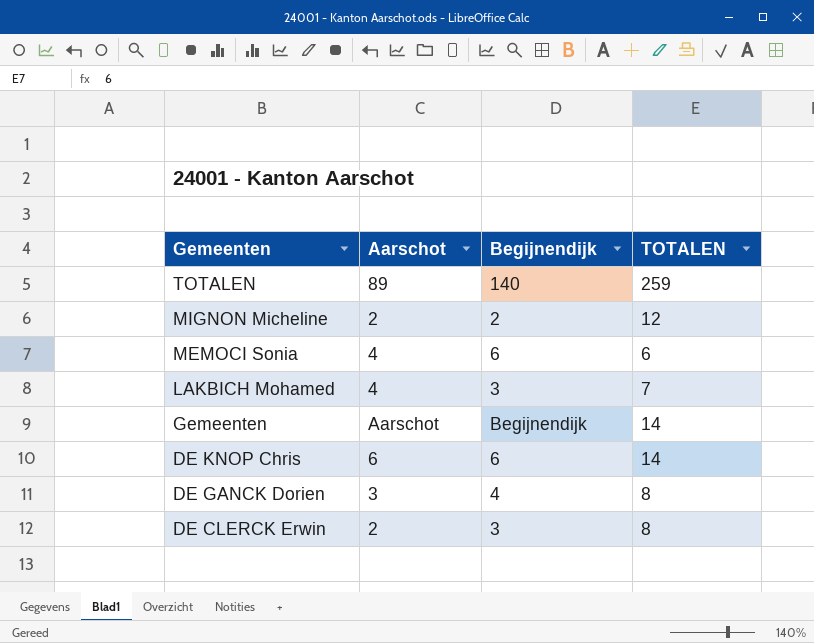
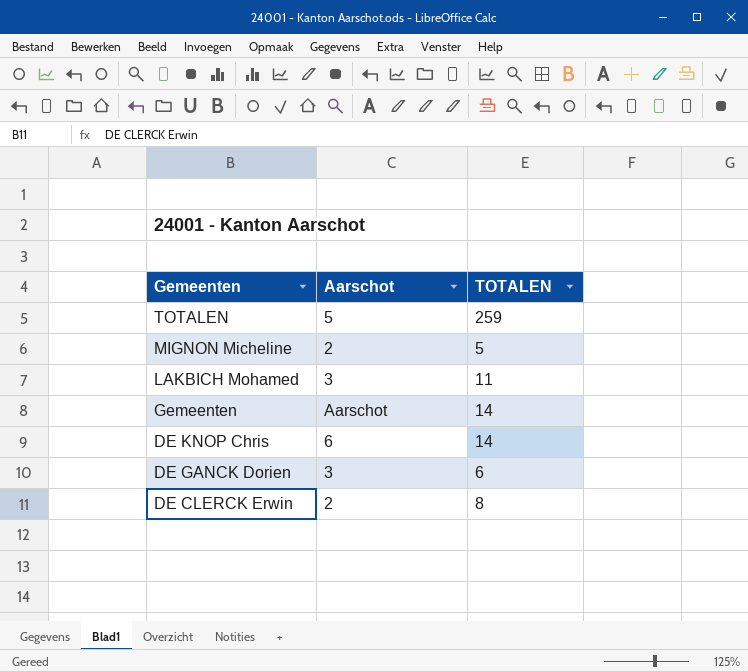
column Begijnendijk | position: 3 -> none
row MEMOCI Sonia: 4 | 6 | 6 -> none
TOTALEN | Aarschot: 89 -> 5
MIGNON Micheline | TOTALEN: 12 -> 5
LAKBICH Mohamed | Aarschot: 4 -> 3
LAKBICH Mohamed | TOTALEN: 7 -> 11
DE GANCK Dorien | TOTALEN: 8 -> 6

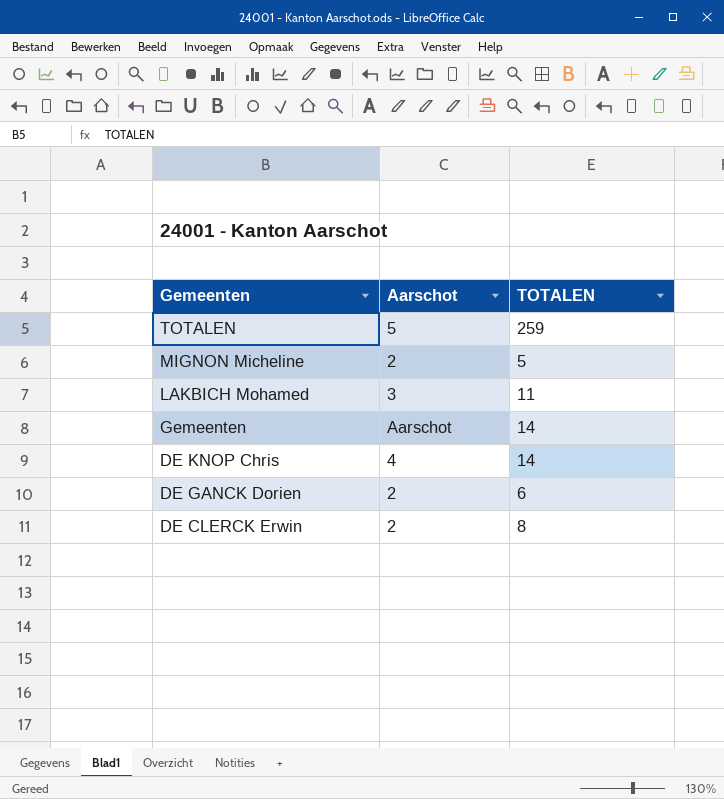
DE KNOP Chris | Aarschot: 6 -> 4
DE GANCK Dorien | Aarschot: 3 -> 2

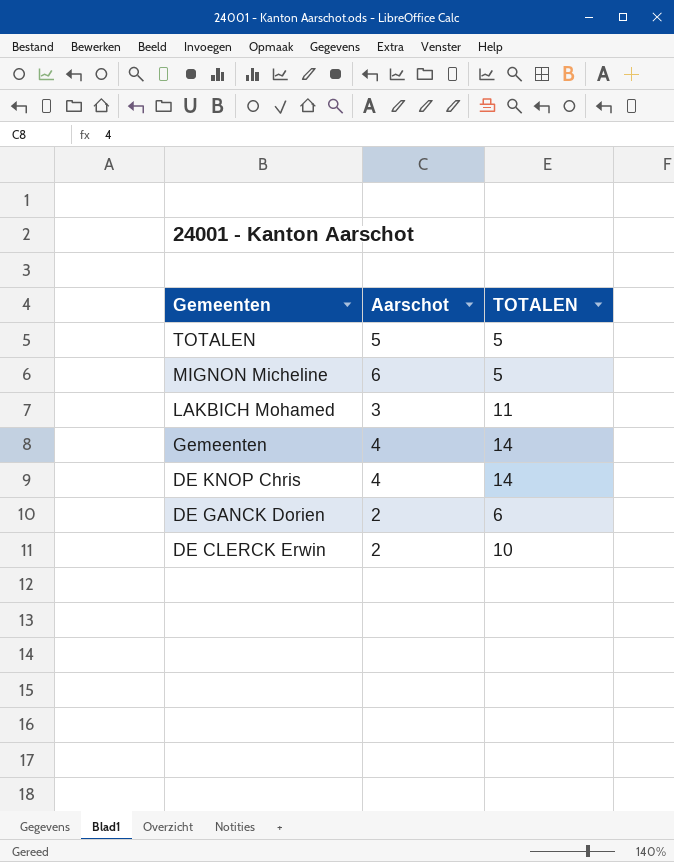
TOTALEN | TOTALEN: 259 -> 5
MIGNON Micheline | Aarschot: 2 -> 6
Gemeenten | Aarschot: Aarschot -> 4
DE CLERCK Erwin | TOTALEN: 8 -> 10

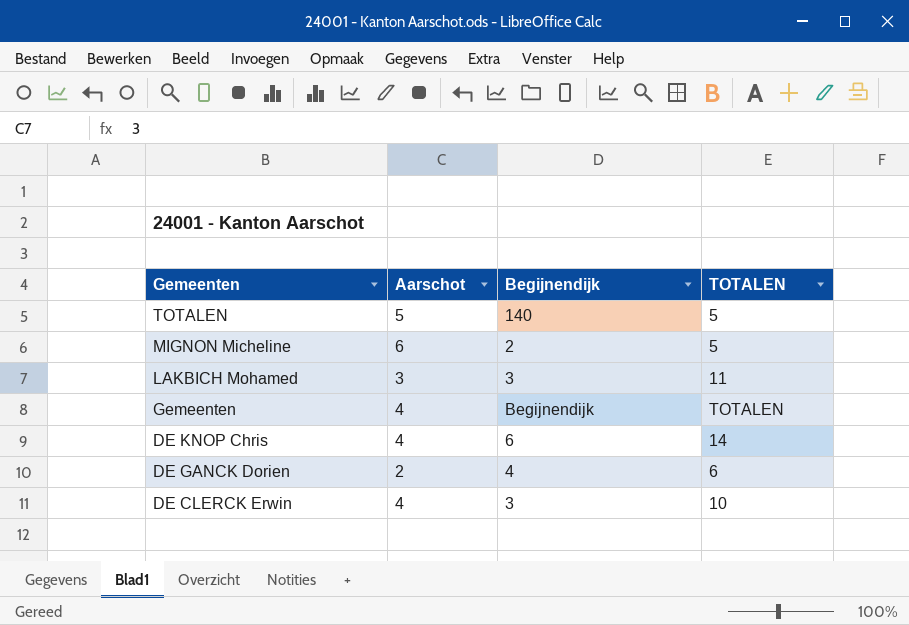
column Begijnendijk | position: none -> 3
Gemeenten | TOTALEN: 14 -> TOTALEN
DE CLERCK Erwin | Aarschot: 2 -> 4

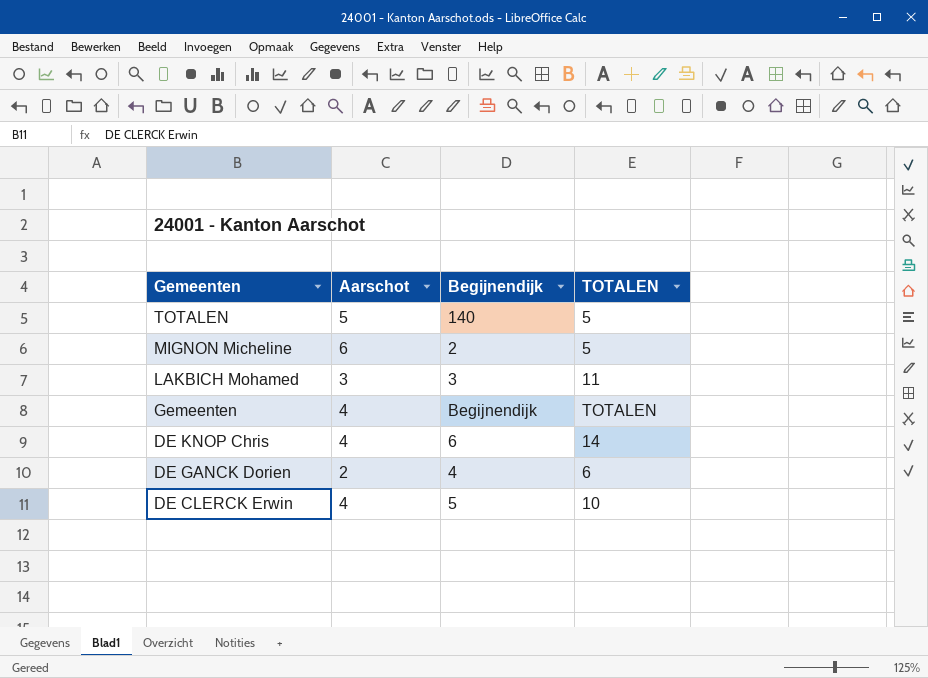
DE CLERCK Erwin | Begijnendijk: 3 -> 5

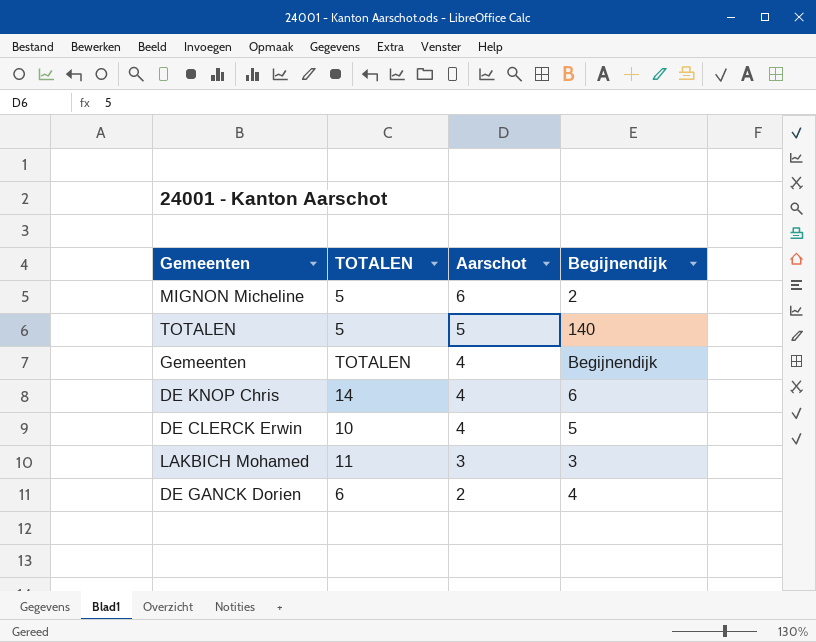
row order: Gemeenten descending -> Aarschot descending
column TOTALEN | position: 4 -> 2

